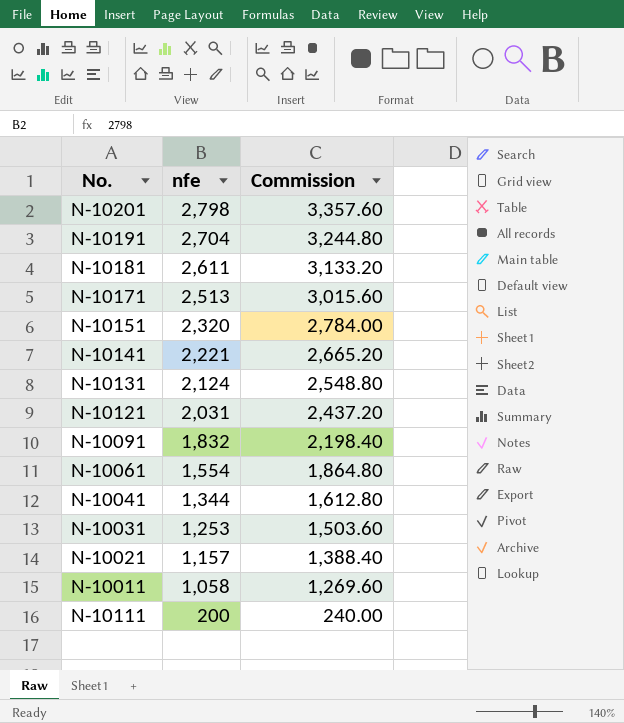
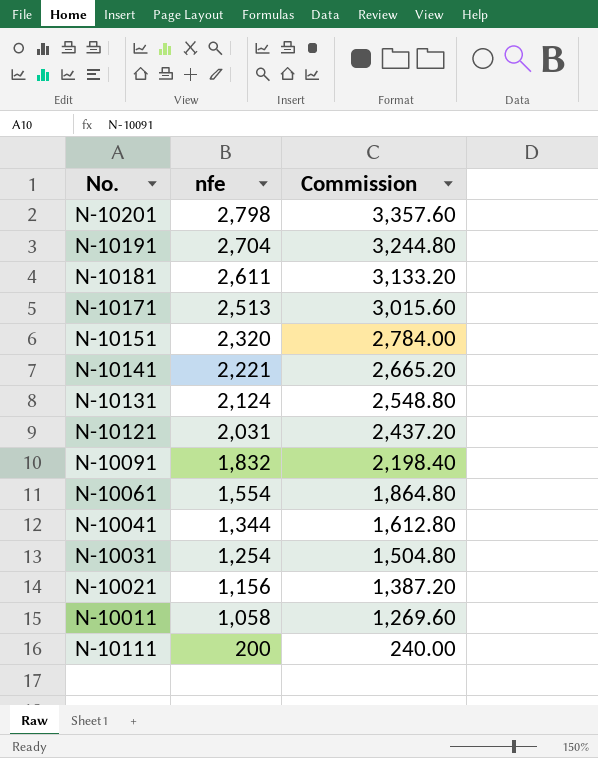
N-10031 | nfe: 1,253 -> 1,254
N-10031 | Commission: 1,503.60 -> 1,504.80
N-10021 | nfe: 1,157 -> 1,156
N-10021 | Commission: 1,388.40 -> 1,387.20

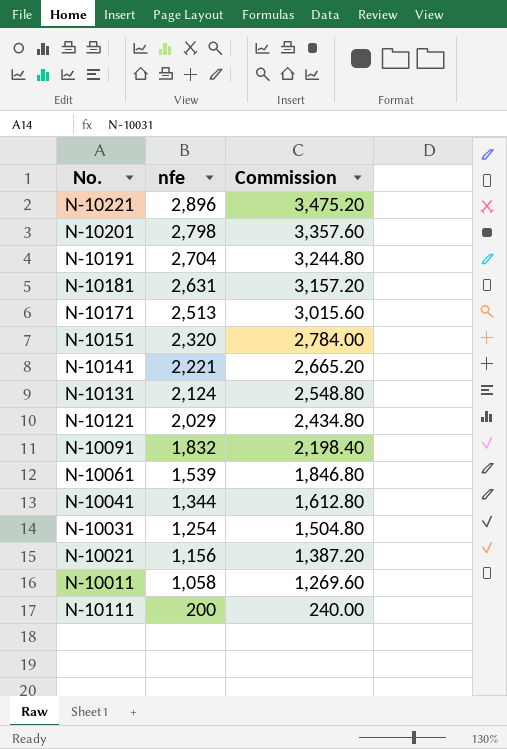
row N-10221: none -> 2,896 | 3,475.20
N-10181 | nfe: 2,611 -> 2,631
N-10181 | Commission: 3,133.20 -> 3,157.20
N-10121 | nfe: 2,031 -> 2,029
N-10121 | Commission: 2,437.20 -> 2,434.80
N-10061 | nfe: 1,554 -> 1,539
N-10061 | Commission: 1,864.80 -> 1,846.80

